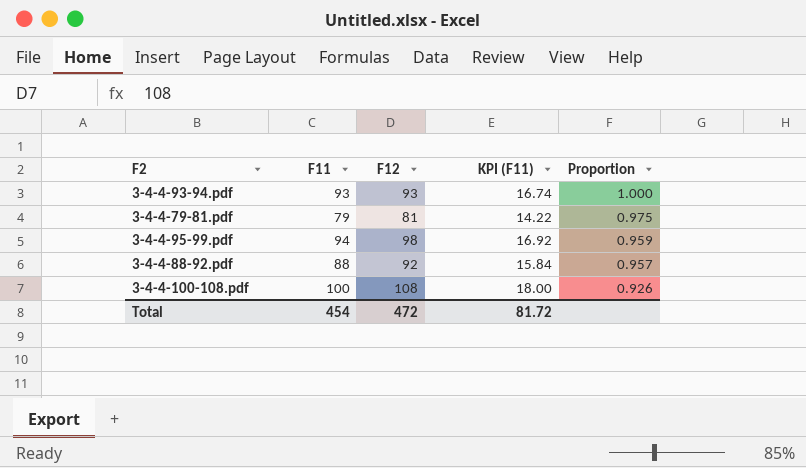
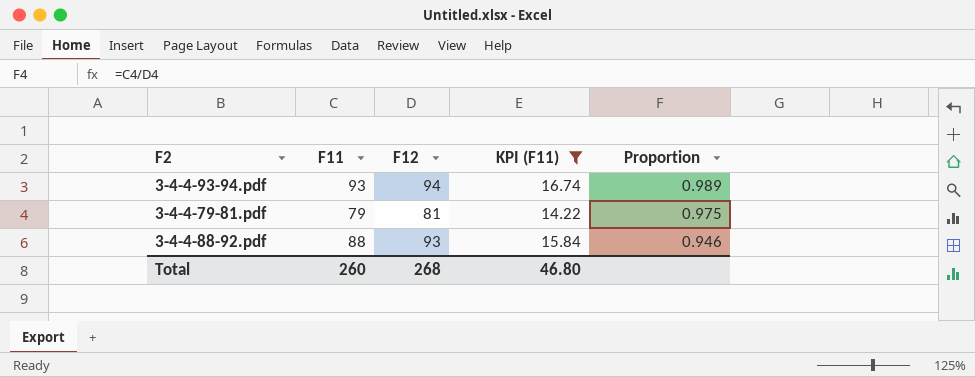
filter: none -> KPI (F11) <= 16.74
3-4-4-93-94.pdf | F12: 93 -> 94
3-4-4-93-94.pdf | Proportion: 1.000 -> 0.989
3-4-4-88-92.pdf | F12: 92 -> 93
3-4-4-88-92.pdf | Proportion: 0.957 -> 0.946
Total | F11: 454 -> 260
Total | F12: 472 -> 268
Total | KPI (F11): 81.72 -> 46.80

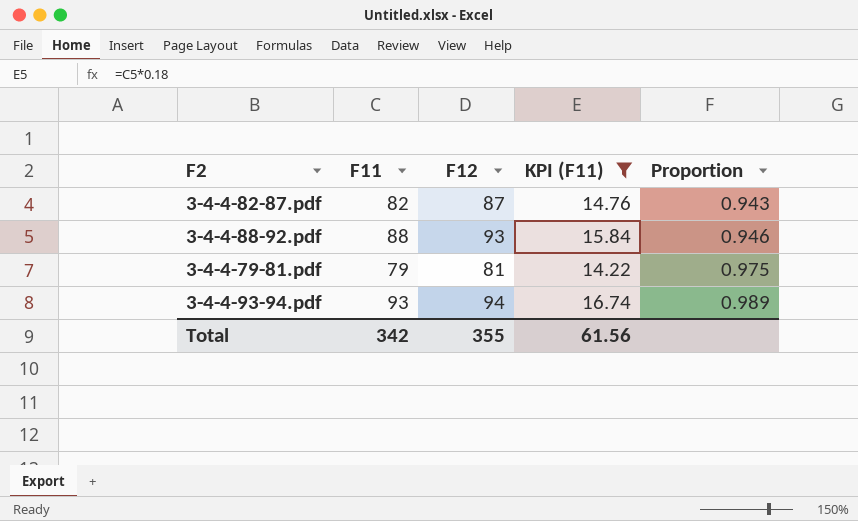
row order: Proportion descending -> Proportion ascending
row 3-4-4-82-87.pdf: none -> 82 | 87 | 14.76 | 0.943
Total | F11: 260 -> 342
Total | F12: 268 -> 355
Total | KPI (F11): 46.80 -> 61.56

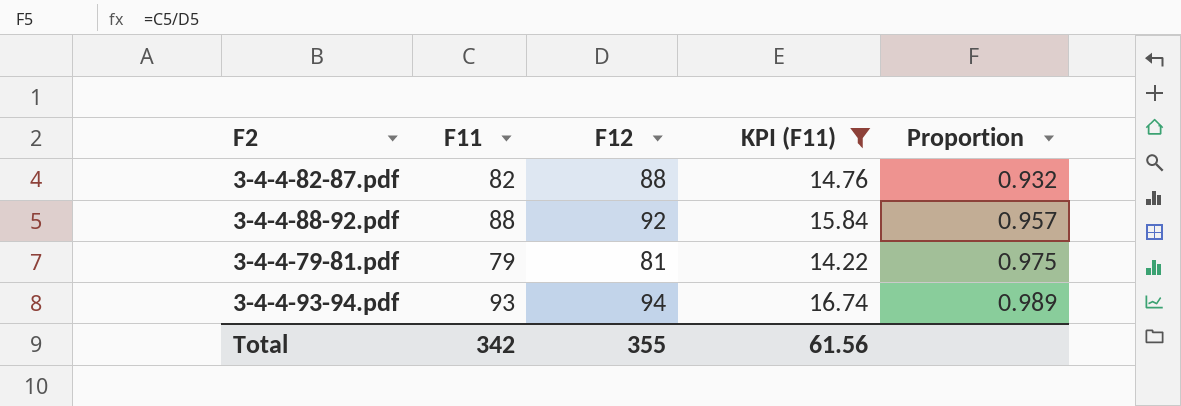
3-4-4-82-87.pdf | F12: 87 -> 88
3-4-4-82-87.pdf | Proportion: 0.943 -> 0.932
3-4-4-88-92.pdf | F12: 93 -> 92
3-4-4-88-92.pdf | Proportion: 0.946 -> 0.957

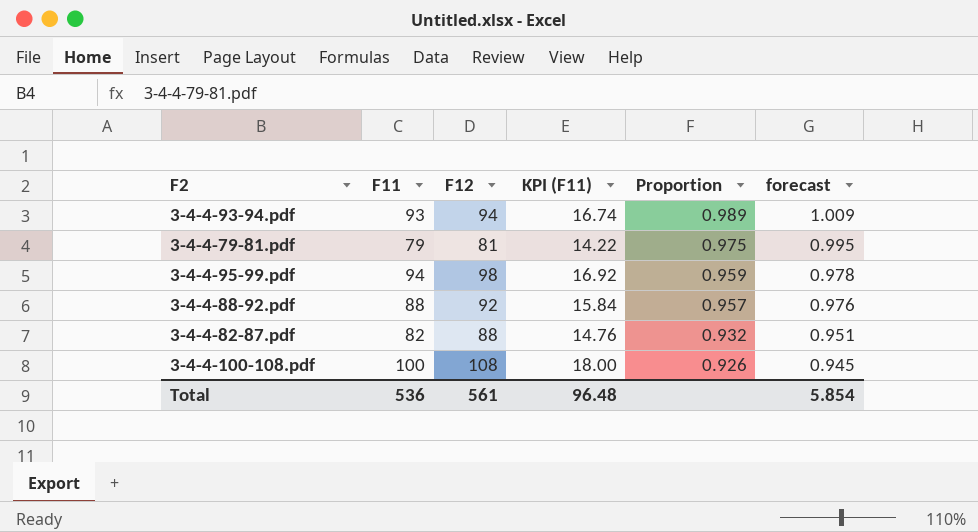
filter: KPI (F11) <= 16.74 -> none
row order: Proportion ascending -> Proportion descending
column forecast | formula: none -> [Proportion] * 1.02
Total | F11: 342 -> 536
Total | F12: 355 -> 561
Total | KPI (F11): 61.56 -> 96.48

